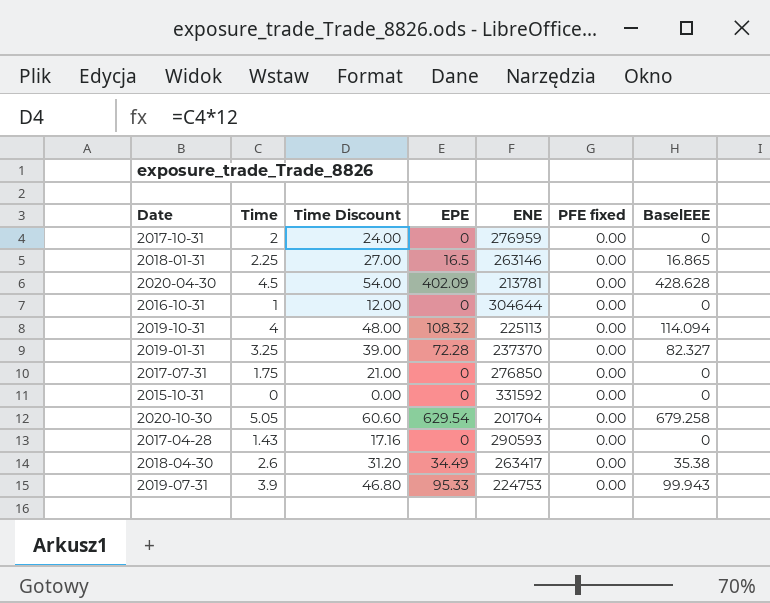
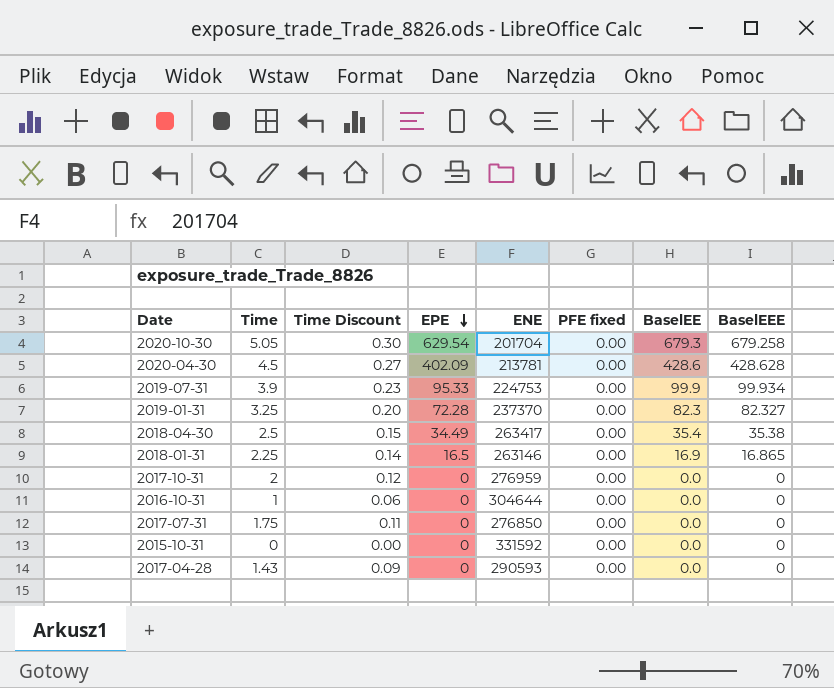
row order: none -> EPE descending
column Time Discount | formula: [Time] * 12 -> [Time] * 0.06
column BaselEE | position: none -> 7
row 2019-10-31: 4 | 48.00 | 108.32 | 225113 | 0.00 | 114.094 -> none
2019-07-31 | BaselEEE: 99.943 -> 99.934
2018-04-30 | Time: 2.6 -> 2.5

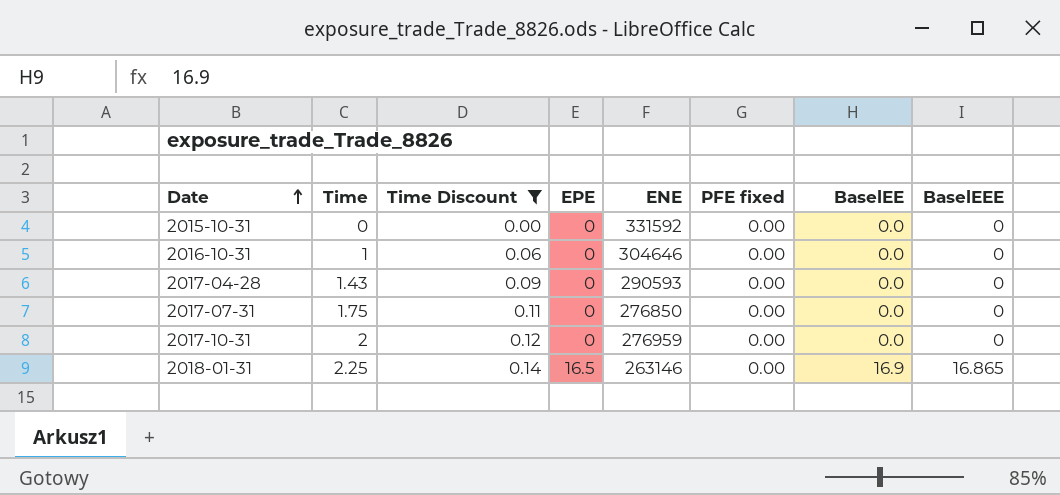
filter: none -> Time Discount <= 0.14
row order: EPE descending -> Date ascending
2016-10-31 | ENE: 304644 -> 304646

